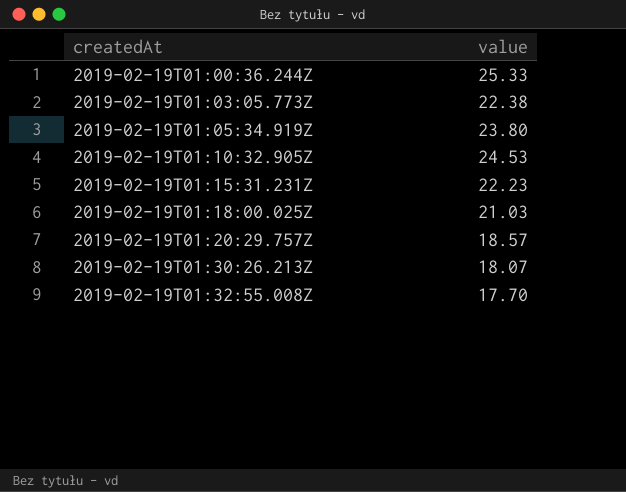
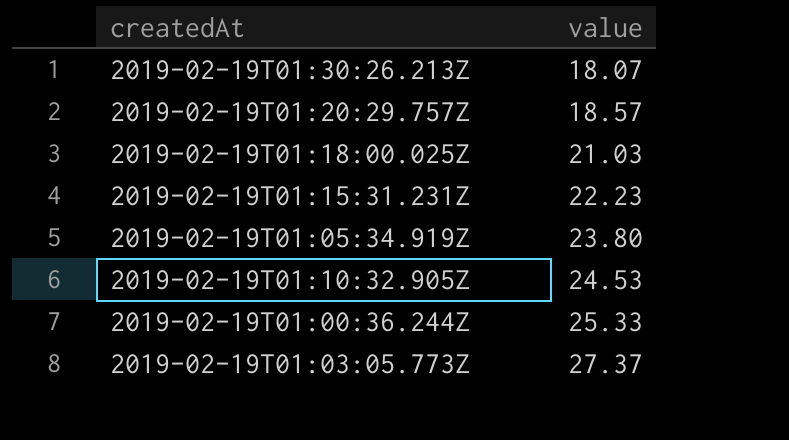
row order: createdAt ascending -> value ascending
row 2019-02-19T01:32:55.008Z: 17.70 -> none
2019-02-19T01:03:05.773Z | value: 22.38 -> 27.37

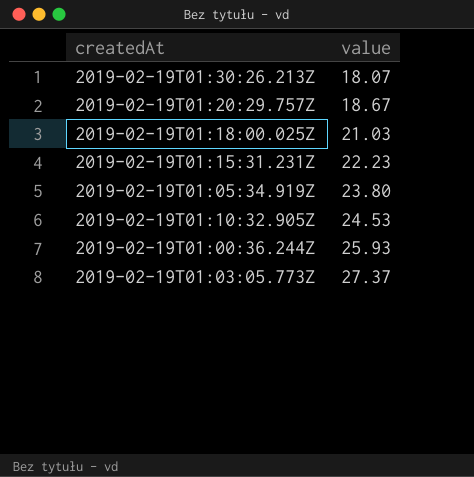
2019-02-19T01:20:29.757Z | value: 18.57 -> 18.67
2019-02-19T01:00:36.244Z | value: 25.33 -> 25.93

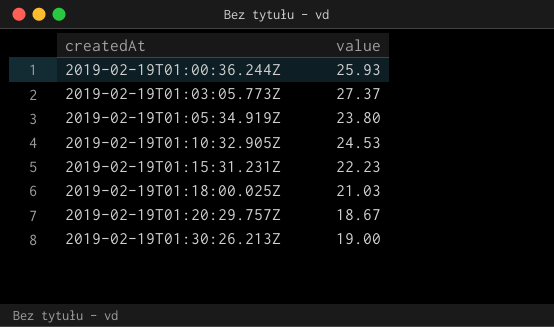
row order: value ascending -> createdAt ascending
2019-02-19T01:30:26.213Z | value: 18.07 -> 19.00

